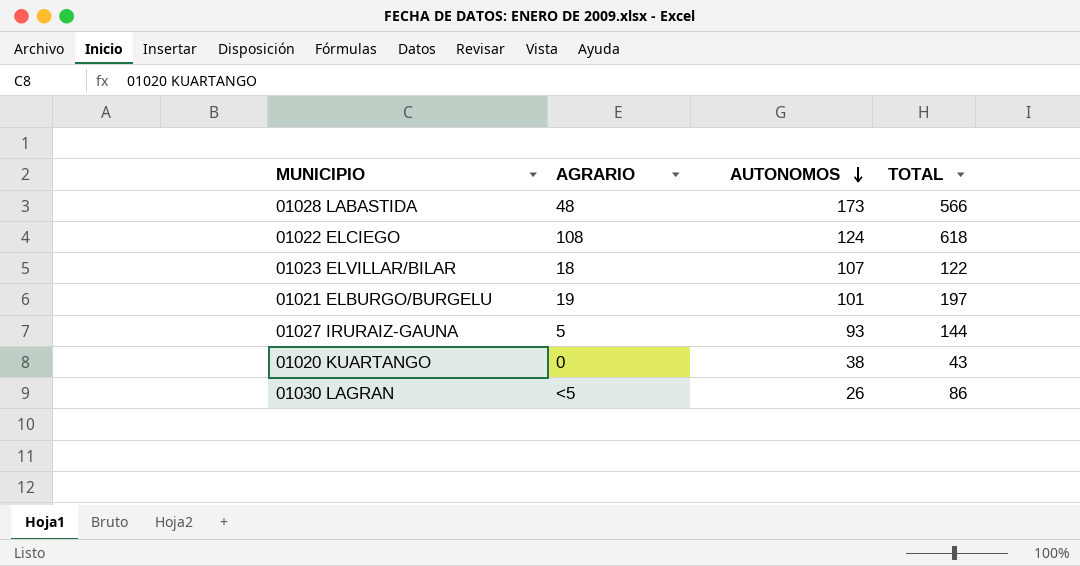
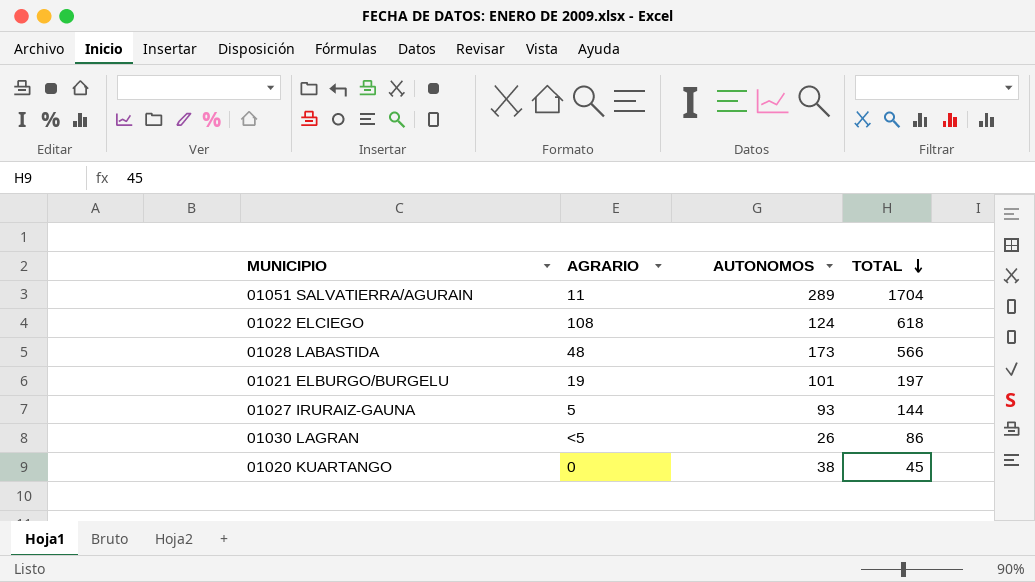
row order: AUTONOMOS descending -> TOTAL descending
row 01023 ELVILLAR/BILAR: 18 | 107 | 122 -> none
row 01051 SALVATIERRA/AGURAIN: none -> 11 | 289 | 1704
01020 KUARTANGO | TOTAL: 43 -> 45

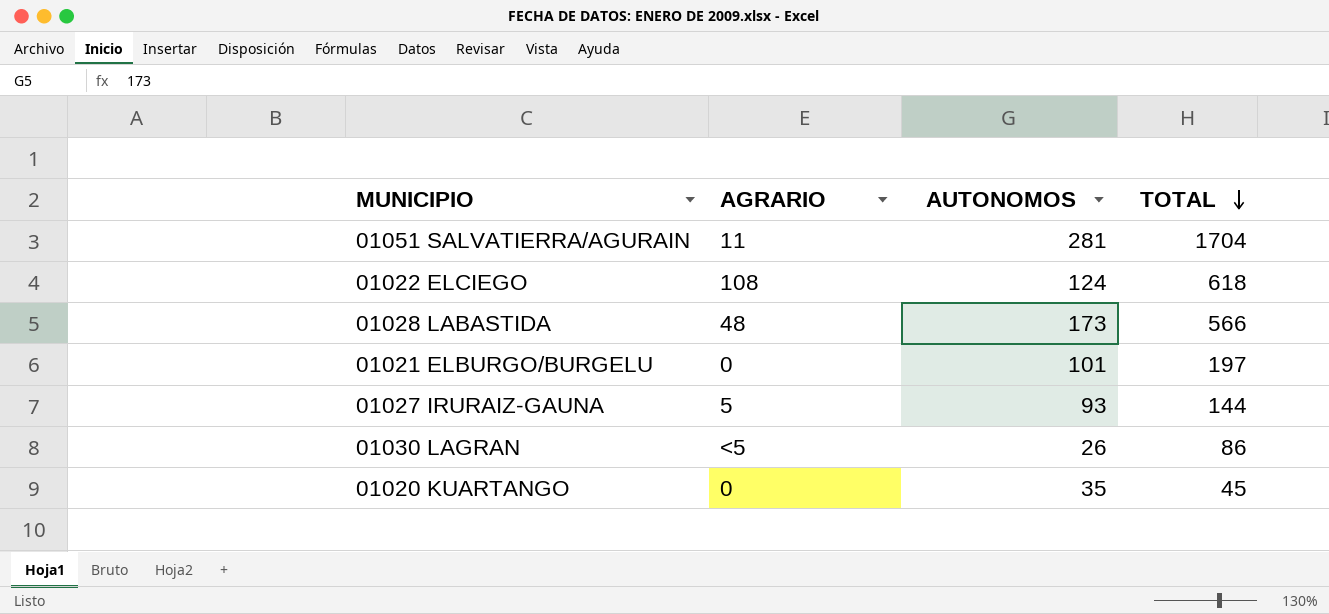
01051 SALVATIERRA/AGURAIN | AUTONOMOS: 289 -> 281
01021 ELBURGO/BURGELU | AGRARIO: 19 -> 0
01020 KUARTANGO | AUTONOMOS: 38 -> 35

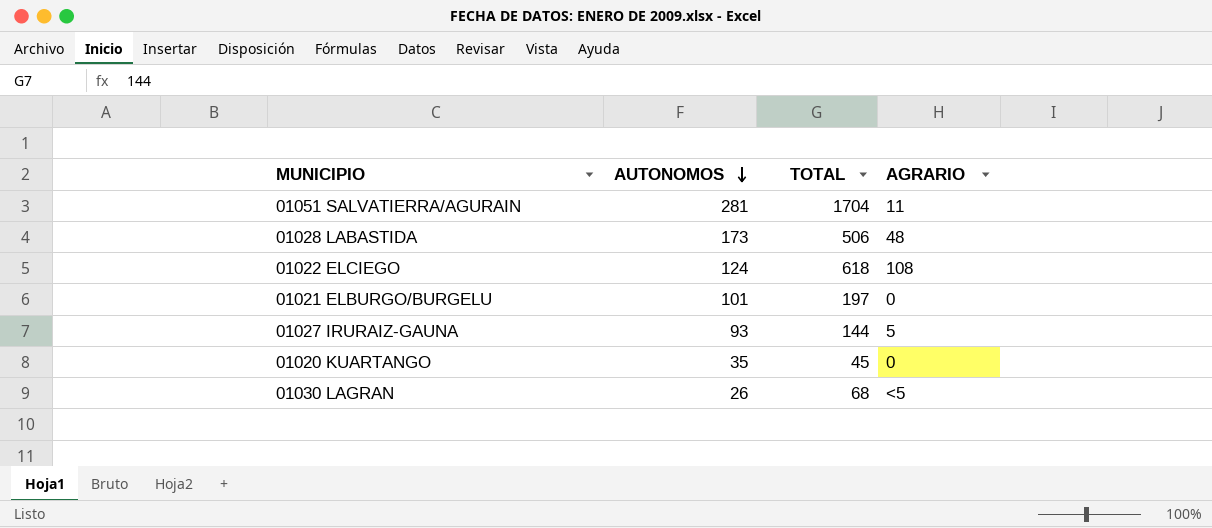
row order: TOTAL descending -> AUTONOMOS descending
column AGRARIO | position: 2 -> 4
01028 LABASTIDA | TOTAL: 566 -> 506
01030 LAGRAN | TOTAL: 86 -> 68

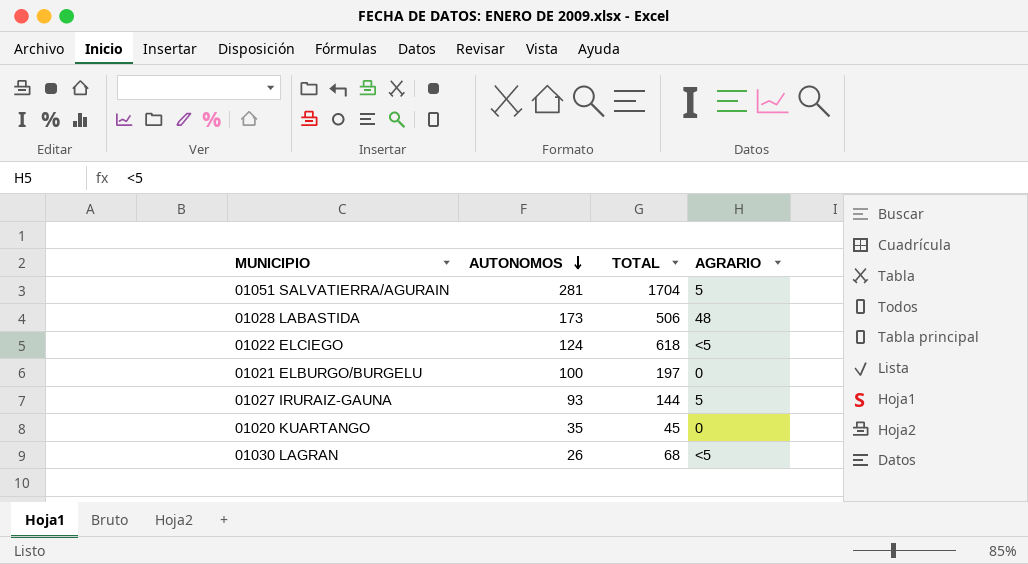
01051 SALVATIERRA/AGURAIN | AGRARIO: 11 -> 5
01022 ELCIEGO | AGRARIO: 108 -> <5
01021 ELBURGO/BURGELU | AUTONOMOS: 101 -> 100

